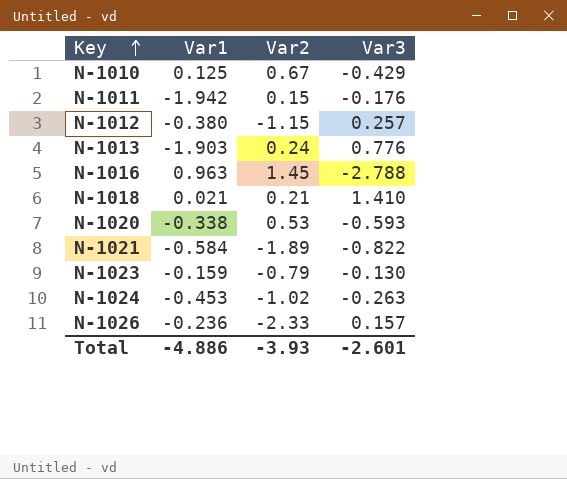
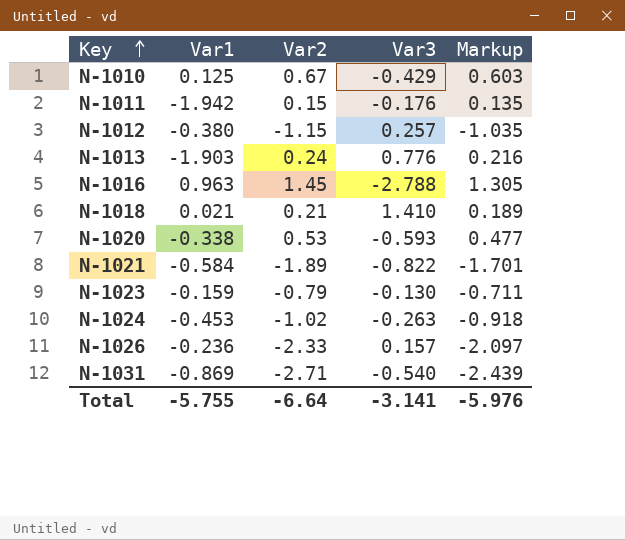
column Markup | formula: none -> [Var2] * 0.9
row N-1031: none -> -0.869 | -2.71 | -0.540 | -2.439
Total | Var1: -4.886 -> -5.755
Total | Var2: -3.93 -> -6.64
Total | Var3: -2.601 -> -3.141

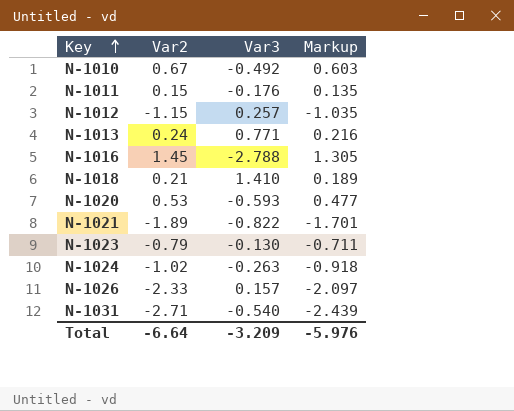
column Var1 | position: 2 -> none
N-1010 | Var3: -0.429 -> -0.492
N-1013 | Var3: 0.776 -> 0.771
Total | Var3: -3.141 -> -3.209

